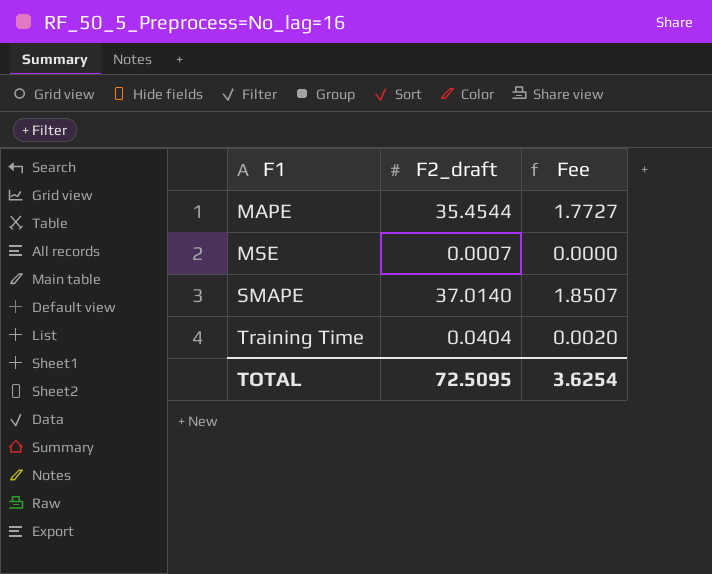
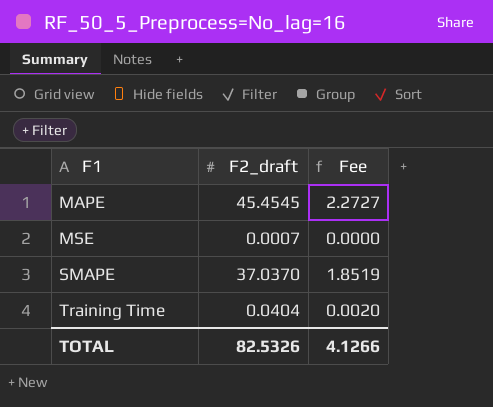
MAPE | F2_draft: 35.4544 -> 45.4545
MAPE | Fee: 1.7727 -> 2.2727
SMAPE | F2_draft: 37.0140 -> 37.0370
SMAPE | Fee: 1.8507 -> 1.8519
TOTAL | F2_draft: 72.5095 -> 82.5326
TOTAL | Fee: 3.6254 -> 4.1266

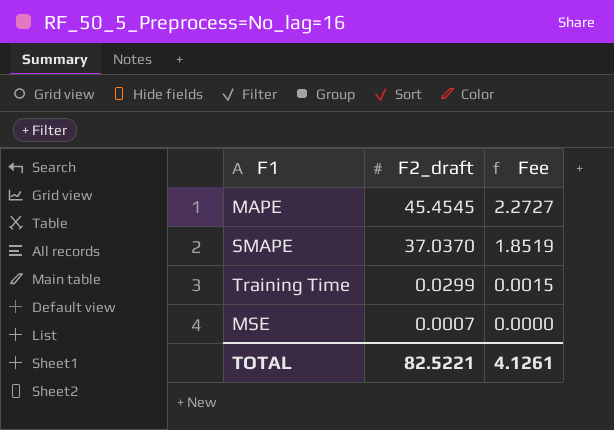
row order: F1 ascending -> F2_draft descending
Training Time | F2_draft: 0.0404 -> 0.0299
Training Time | Fee: 0.0020 -> 0.0015
TOTAL | F2_draft: 82.5326 -> 82.5221
TOTAL | Fee: 4.1266 -> 4.1261

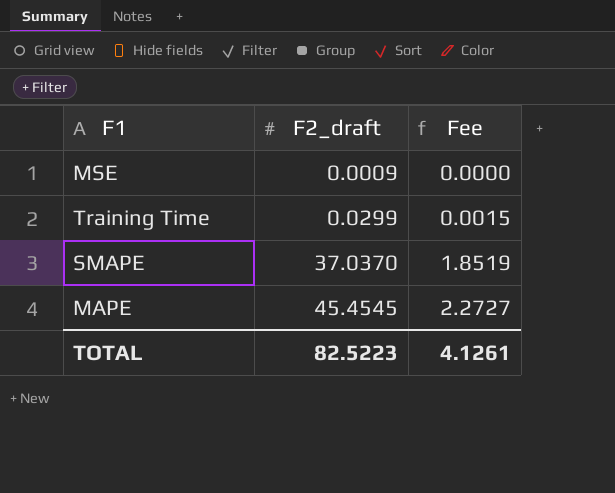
row order: F2_draft descending -> F2_draft ascending
MSE | F2_draft: 0.0007 -> 0.0009
TOTAL | F2_draft: 82.5221 -> 82.5223

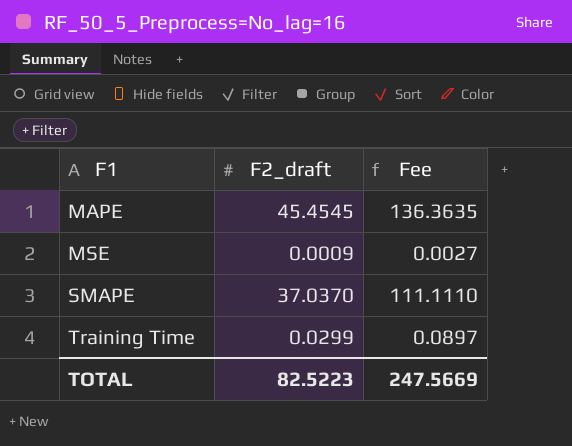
row order: F2_draft ascending -> F1 ascending
column Fee | formula: [F2_draft] * 0.05 -> [F2_draft] * 3
TOTAL | Fee: 4.1261 -> 247.5669

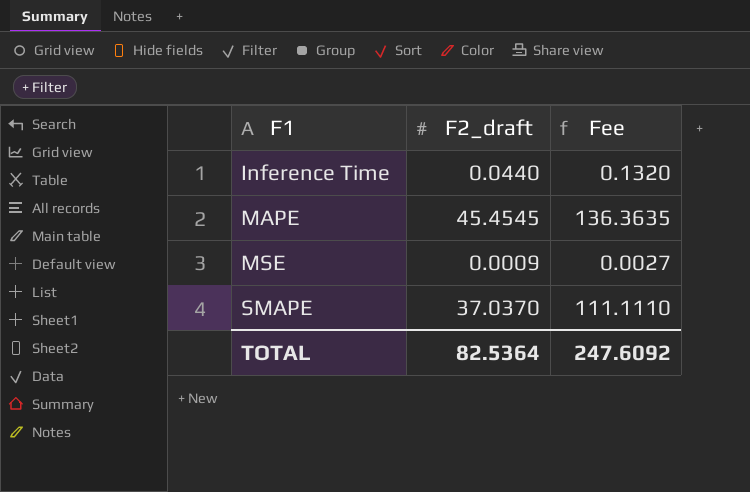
row Training Time: 0.0299 | 0.0897 -> none
row Inference Time: none -> 0.0440 | 0.1320
TOTAL | F2_draft: 82.5223 -> 82.5364
TOTAL | Fee: 247.5669 -> 247.6092

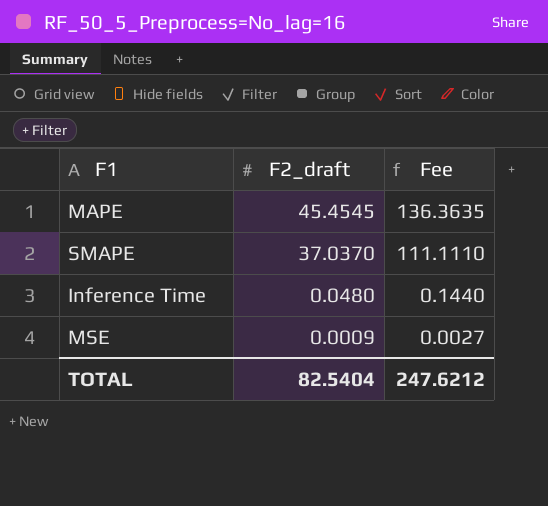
row order: F1 ascending -> F2_draft descending
Inference Time | F2_draft: 0.0440 -> 0.0480
Inference Time | Fee: 0.1320 -> 0.1440
TOTAL | F2_draft: 82.5364 -> 82.5404
TOTAL | Fee: 247.6092 -> 247.6212

